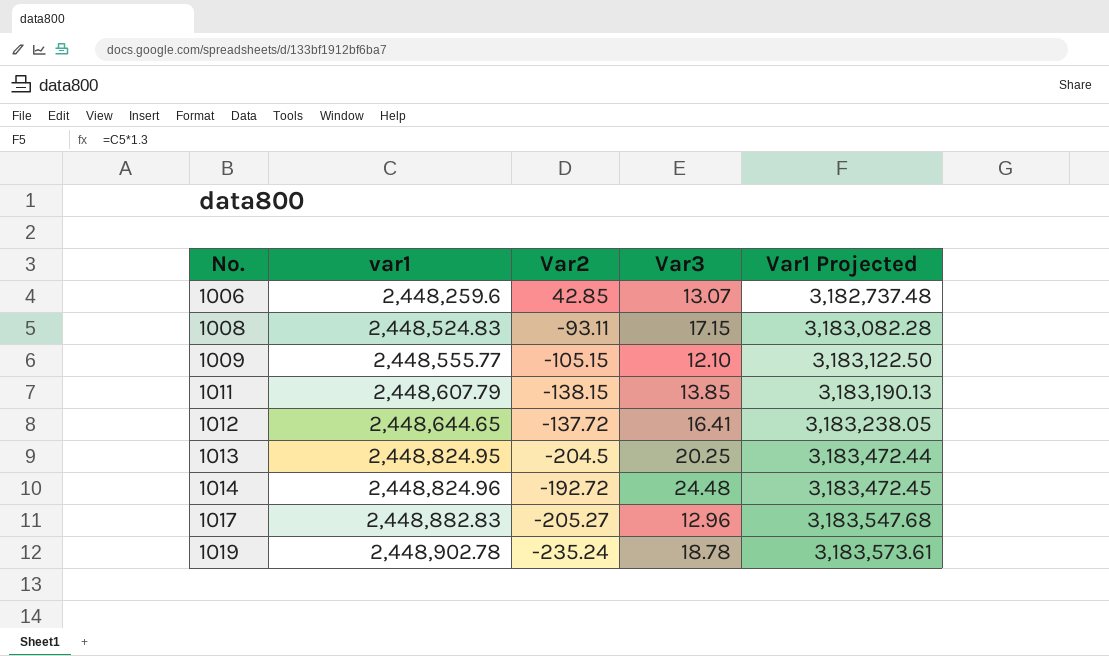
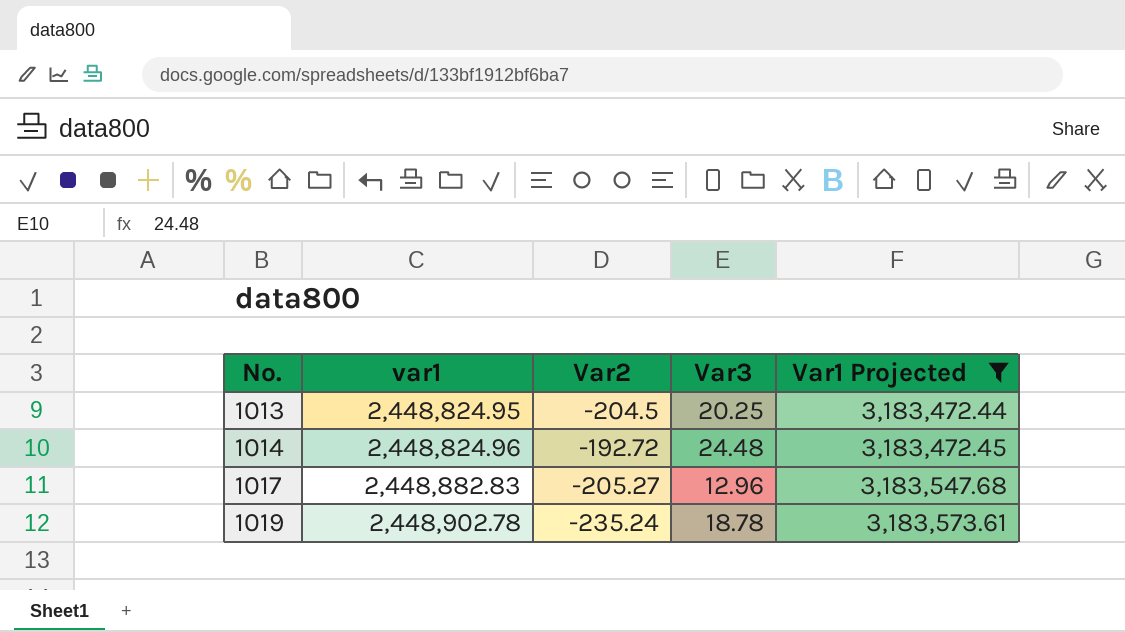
filter: none -> Var1 Projected >= 3,183,472.44

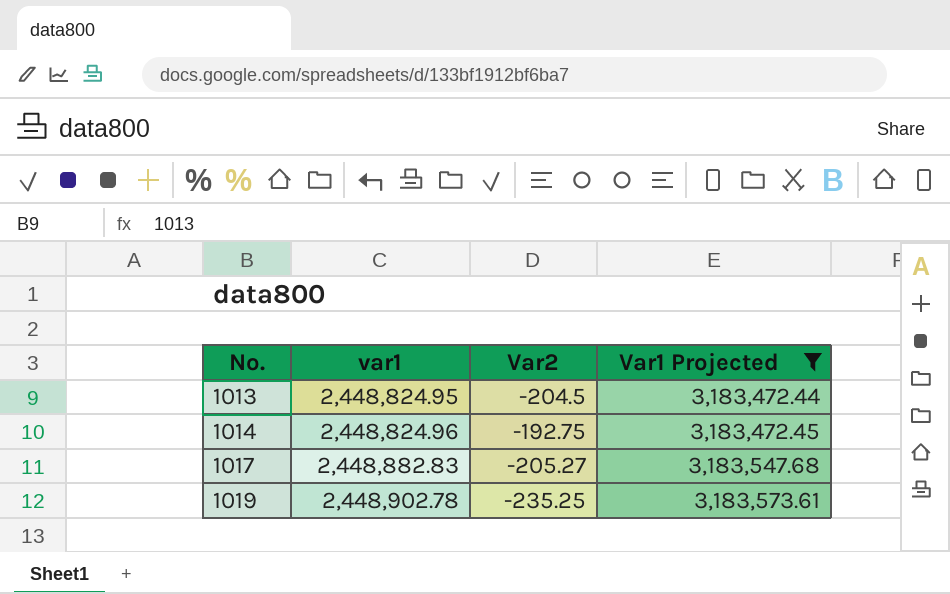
column Var3 | position: 4 -> none
1014 | Var2: -192.72 -> -192.75
1019 | Var2: -235.24 -> -235.25

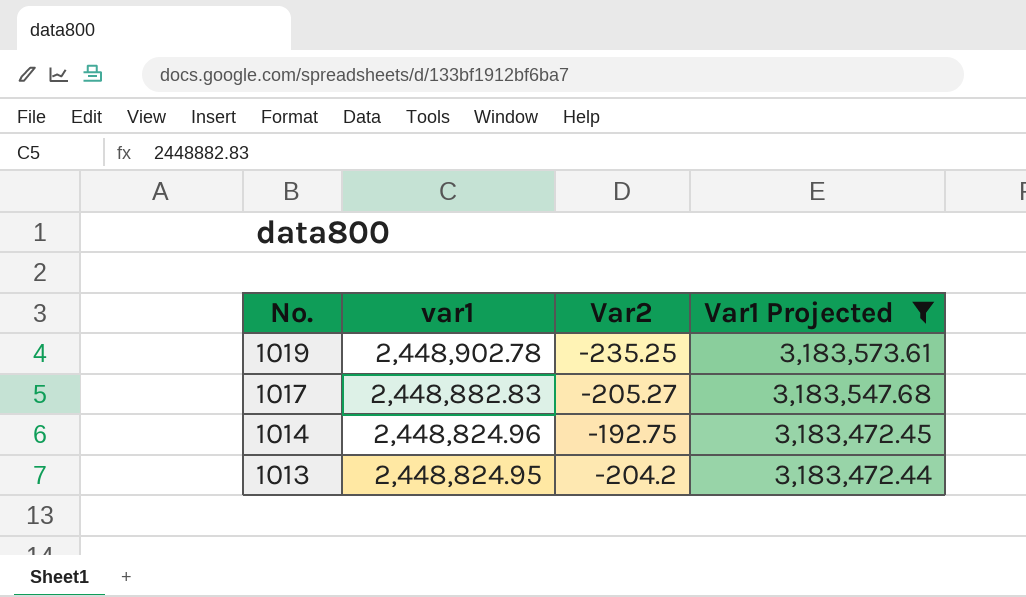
row order: No. ascending -> No. descending
1013 | Var2: -204.5 -> -204.2

